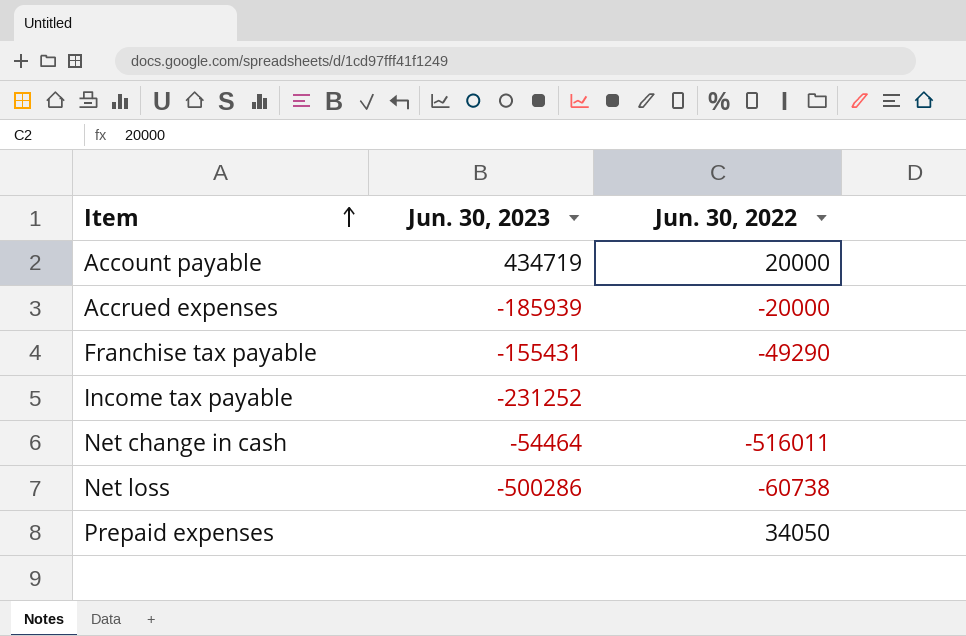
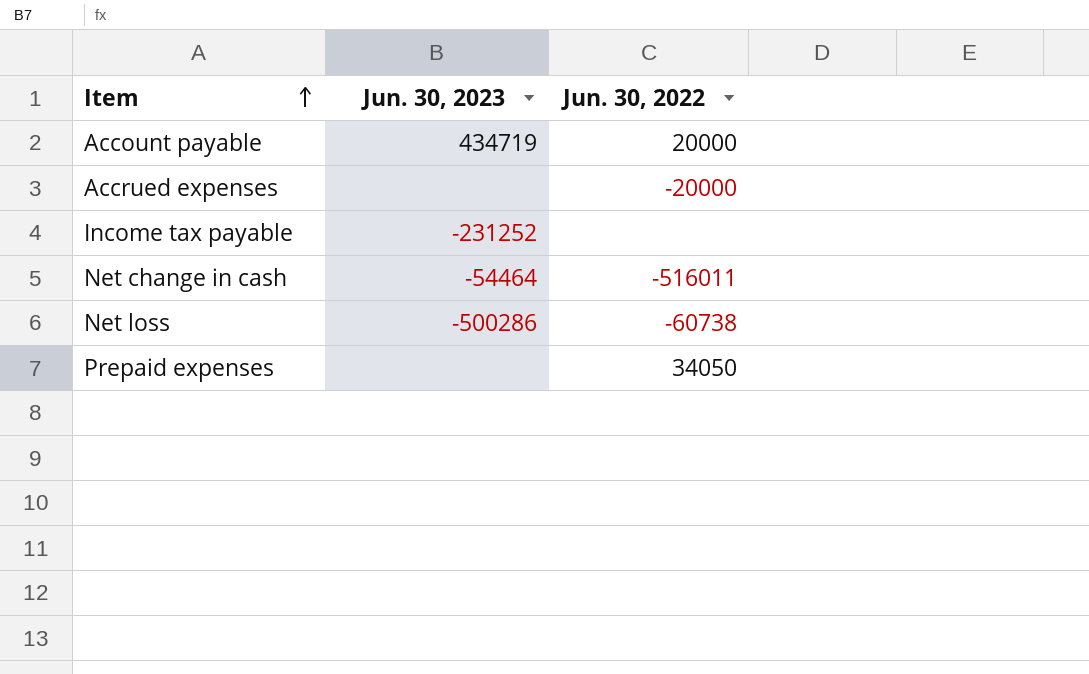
row Franchise tax payable: -155431 | -49290 -> none
Accrued expenses | Jun. 30, 2023: -185939 -> none

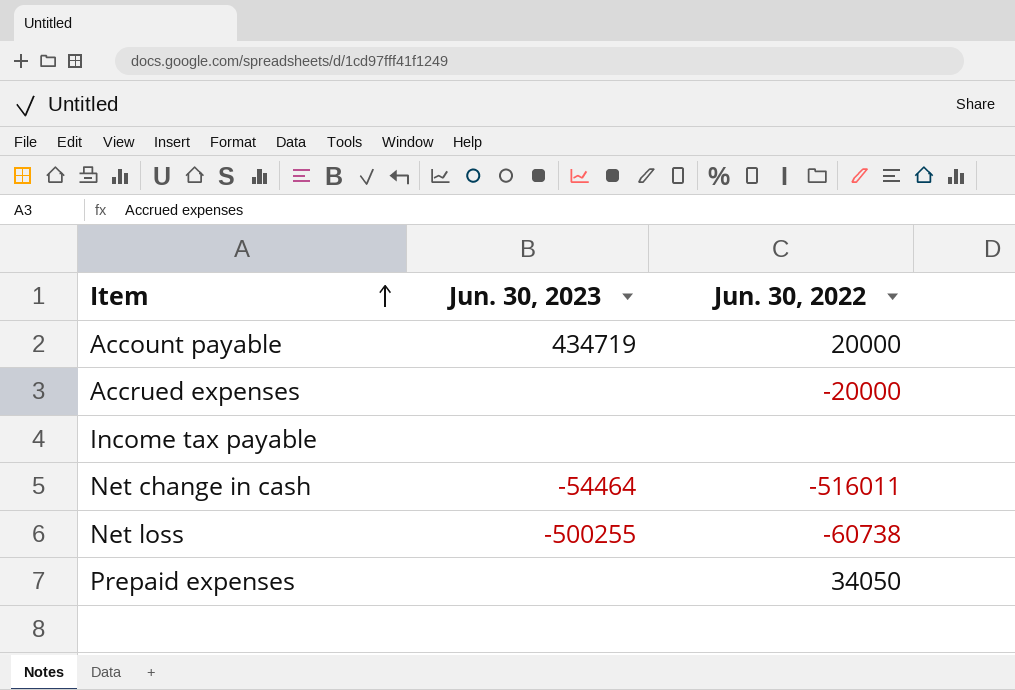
Income tax payable | Jun. 30, 2023: -231252 -> none
Net loss | Jun. 30, 2023: -500286 -> -500255

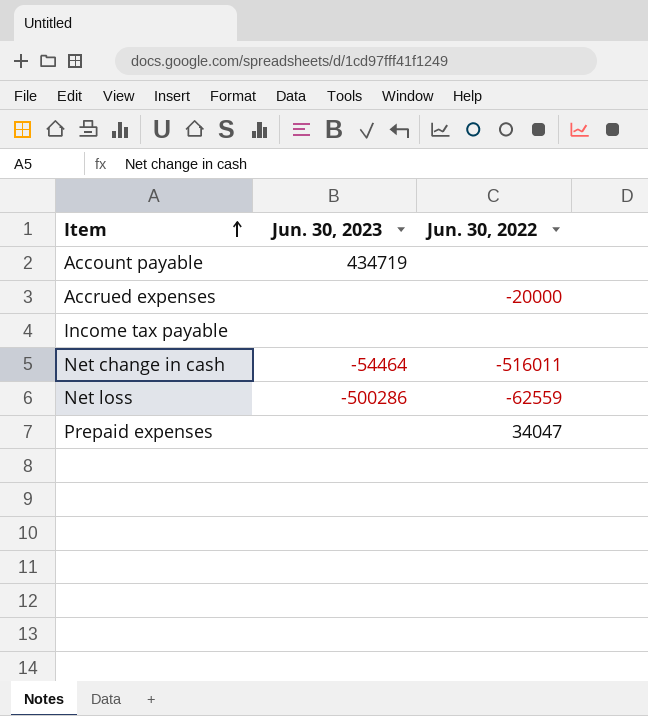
Account payable | Jun. 30, 2022: 20000 -> none
Net loss | Jun. 30, 2023: -500255 -> -500286
Net loss | Jun. 30, 2022: -60738 -> -62559
Prepaid expenses | Jun. 30, 2022: 34050 -> 34047

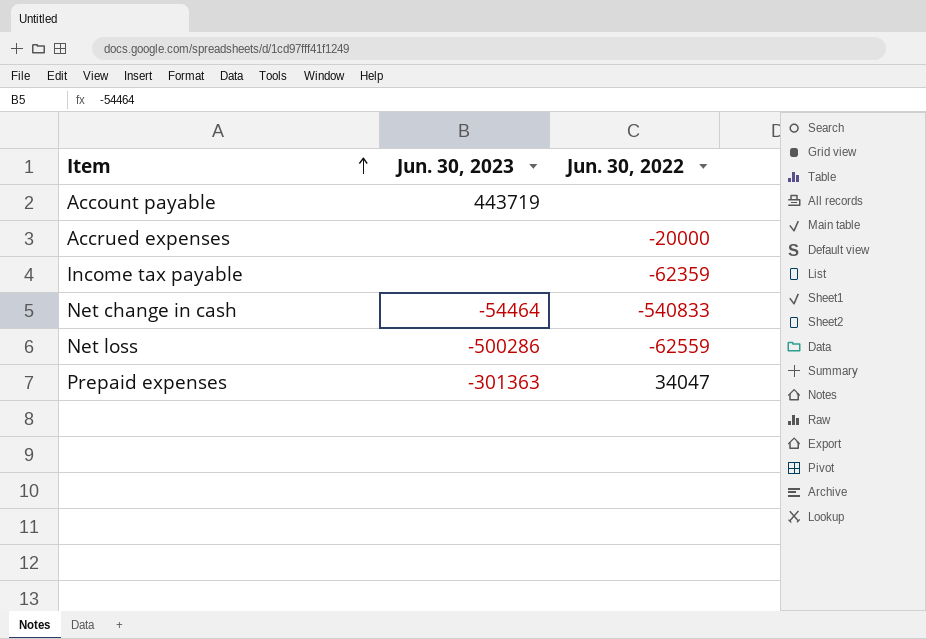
Account payable | Jun. 30, 2023: 434719 -> 443719
Income tax payable | Jun. 30, 2022: none -> -62359
Net change in cash | Jun. 30, 2022: -516011 -> -540833
Prepaid expenses | Jun. 30, 2023: none -> -301363

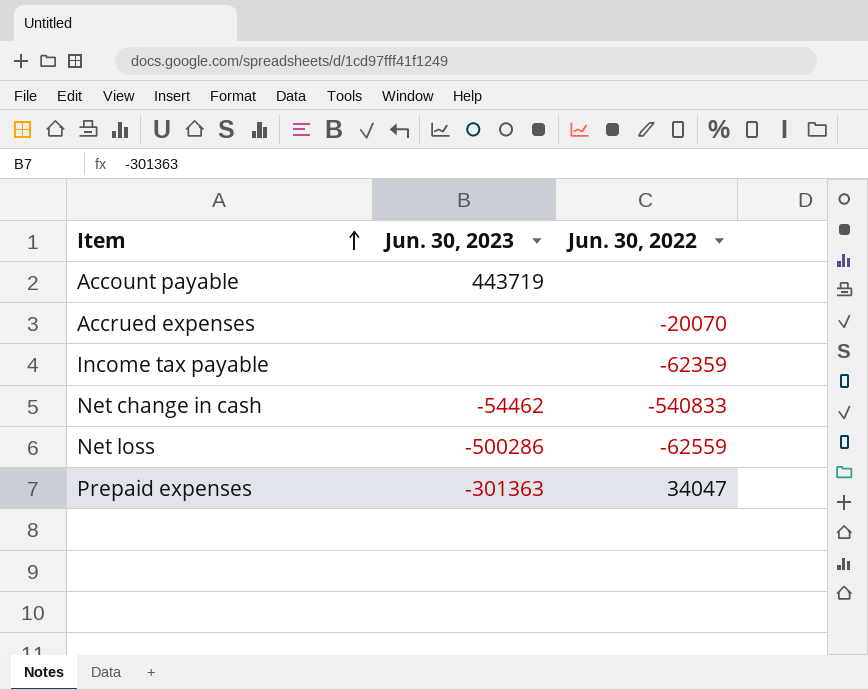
Accrued expenses | Jun. 30, 2022: -20000 -> -20070
Net change in cash | Jun. 30, 2023: -54464 -> -54462

